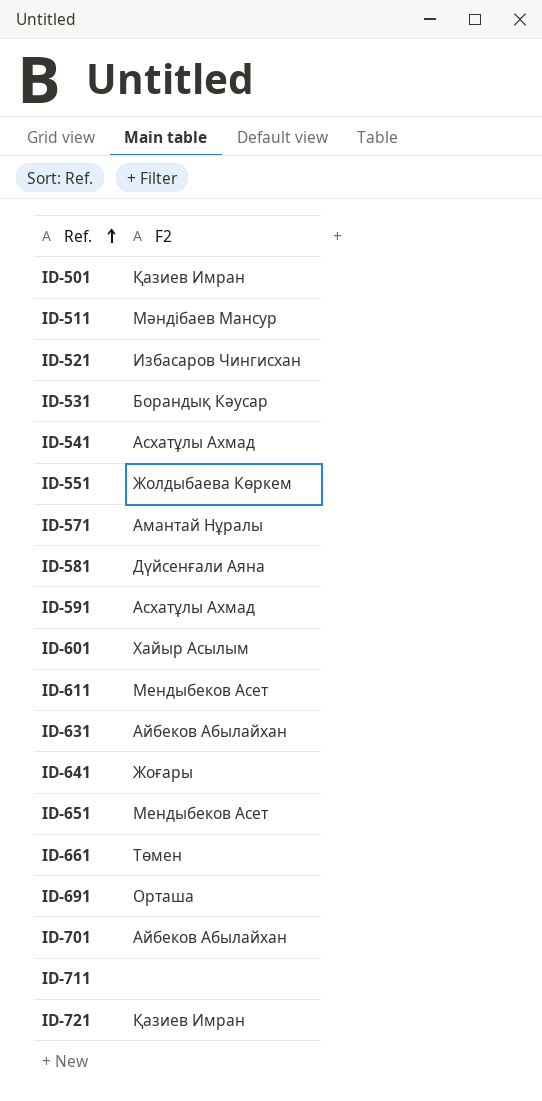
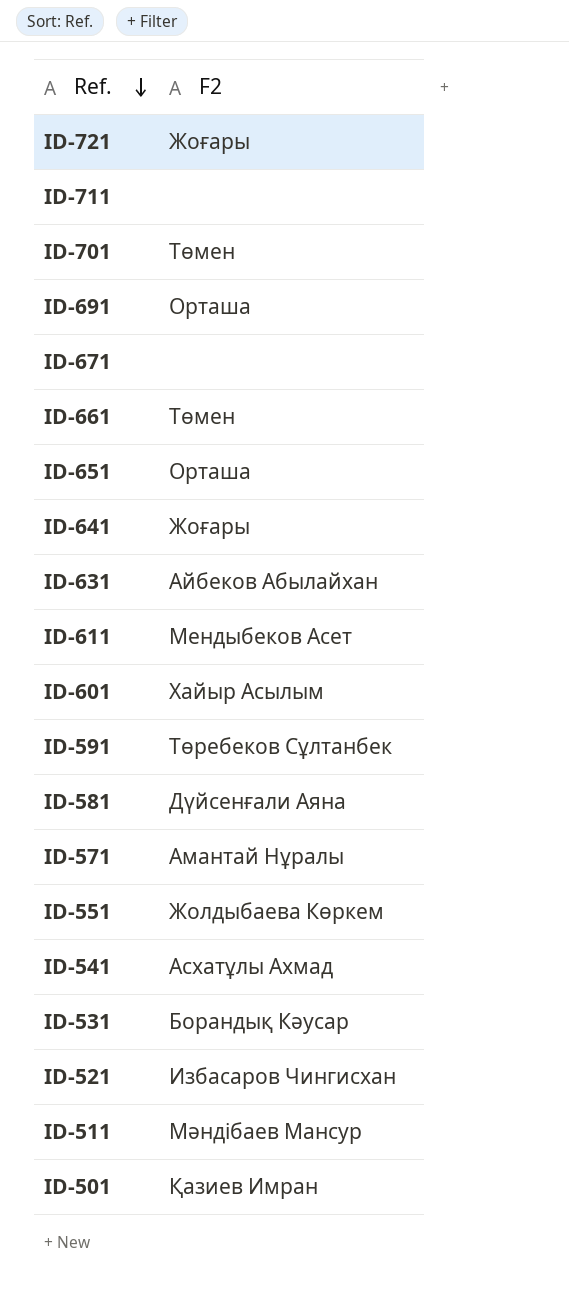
row order: Ref. ascending -> Ref. descending
ID-721 | F2: Қазиев Имран -> Жоғары
ID-701 | F2: Айбеков Абылайхан -> Төмен
row ID-671: none -> none
ID-651 | F2: Мендыбеков Асет -> Орташа
ID-591 | F2: Асхатұлы Ахмад -> Төребеков Сұлтанбек

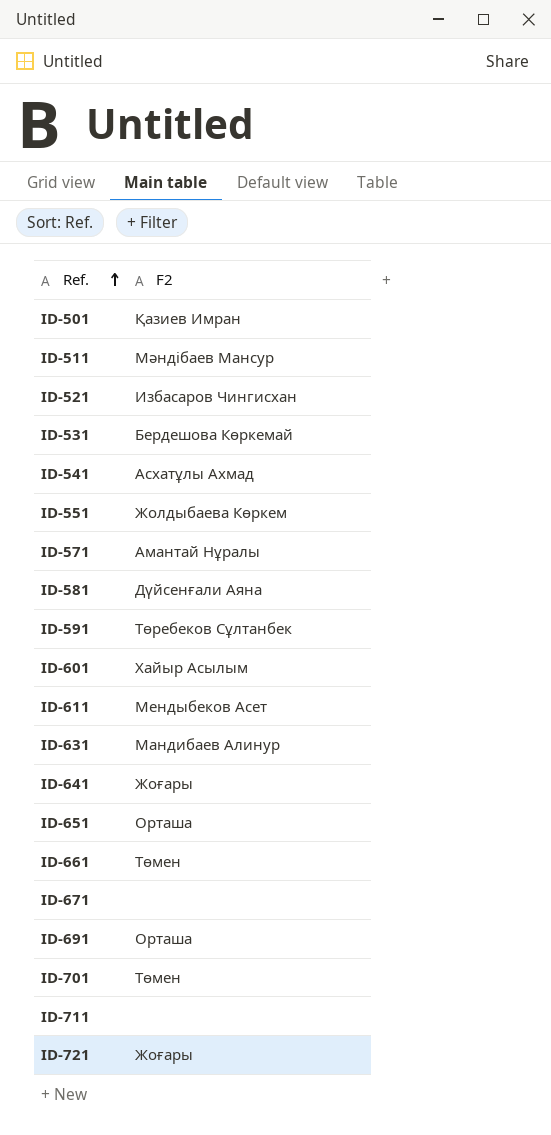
row order: Ref. descending -> Ref. ascending
ID-531 | F2: Борандық Кәусар -> Бердешова Көркемай
ID-631 | F2: Айбеков Абылайхан -> Мандибаев Алинур

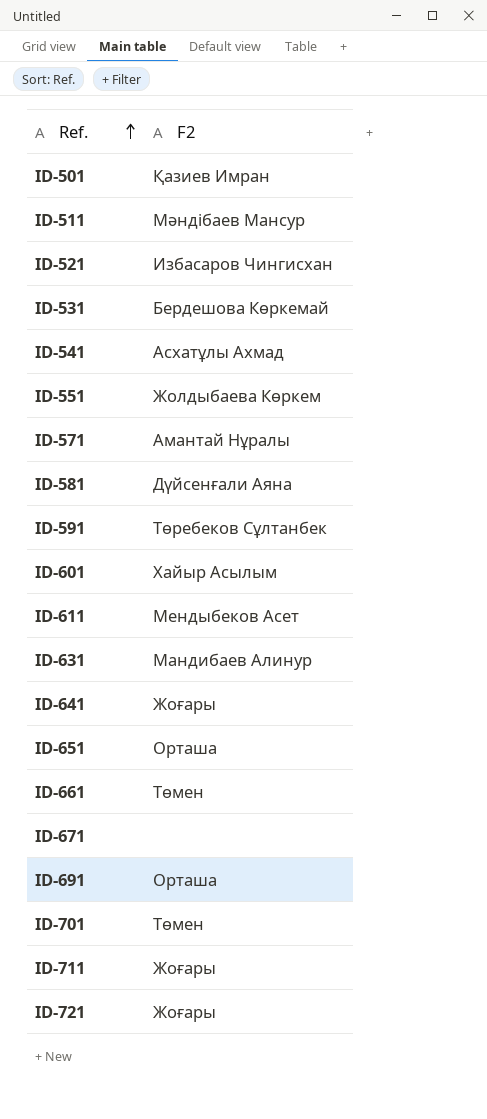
ID-711 | F2: none -> Жоғары

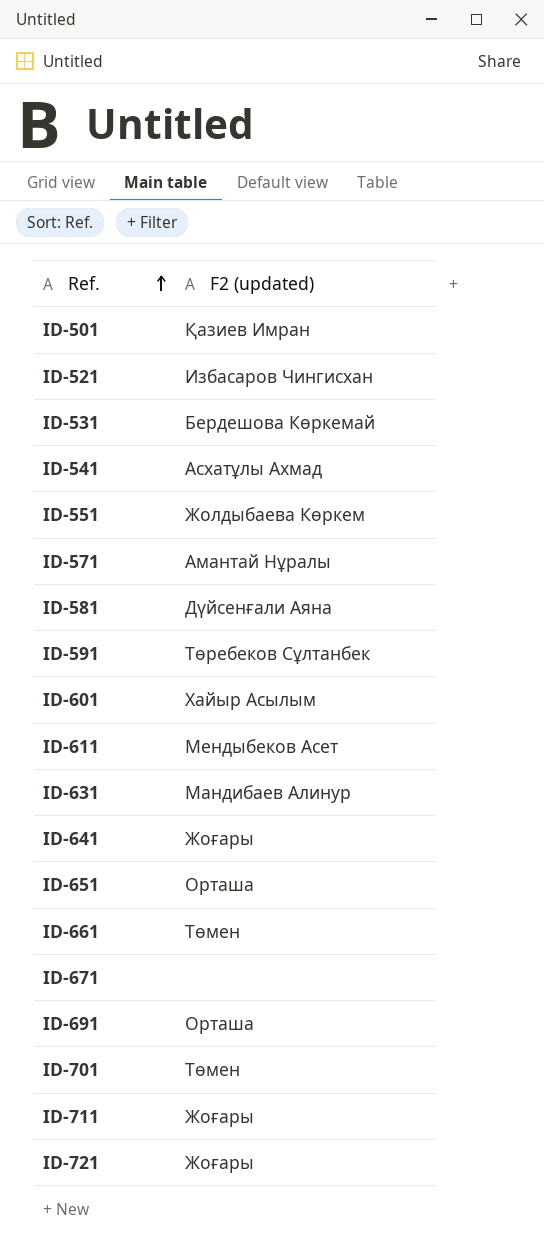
column name: F2 -> F2 (updated)
row ID-511: Мәндібаев Мансур -> none

